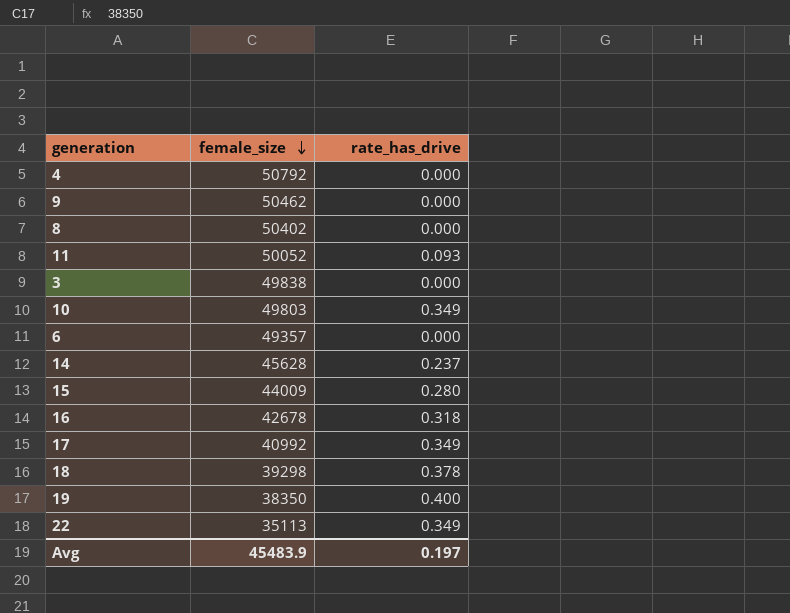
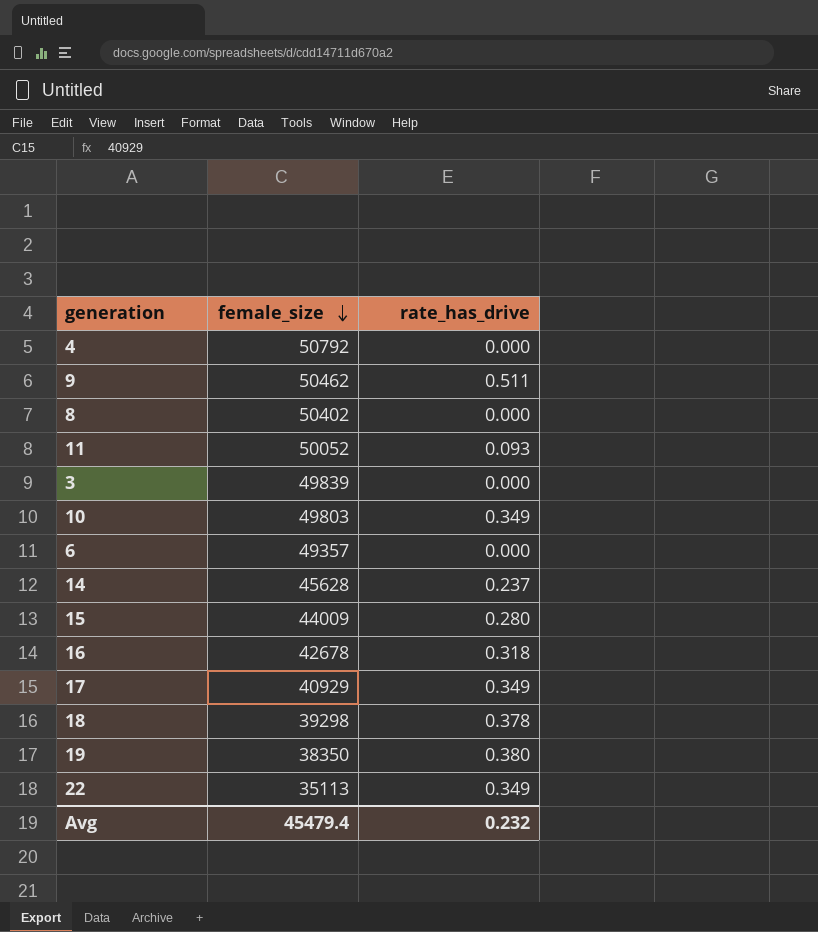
9 | rate_has_drive: 0.000 -> 0.511
3 | female_size: 49838 -> 49839
17 | female_size: 40992 -> 40929
19 | rate_has_drive: 0.400 -> 0.380
Avg | female_size: 45483.9 -> 45479.4
Avg | rate_has_drive: 0.197 -> 0.232

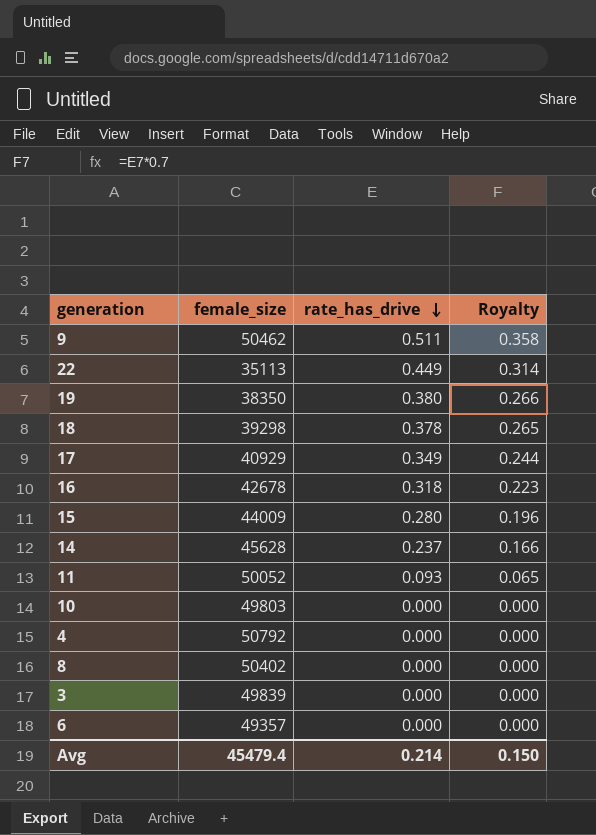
row order: female_size descending -> rate_has_drive descending
column Royalty | formula: none -> [rate_has_drive] * 0.7
22 | rate_has_drive: 0.349 -> 0.449
10 | rate_has_drive: 0.349 -> 0.000
Avg | rate_has_drive: 0.232 -> 0.214

